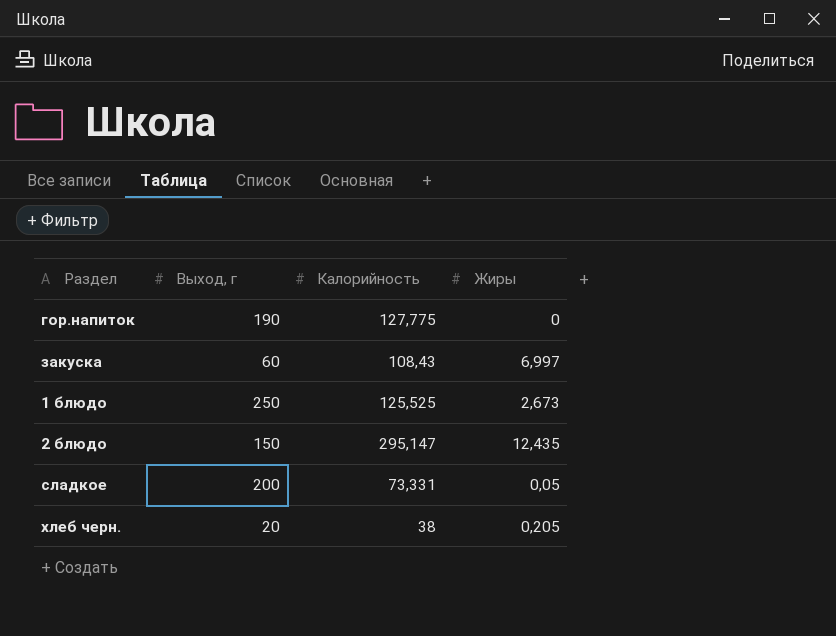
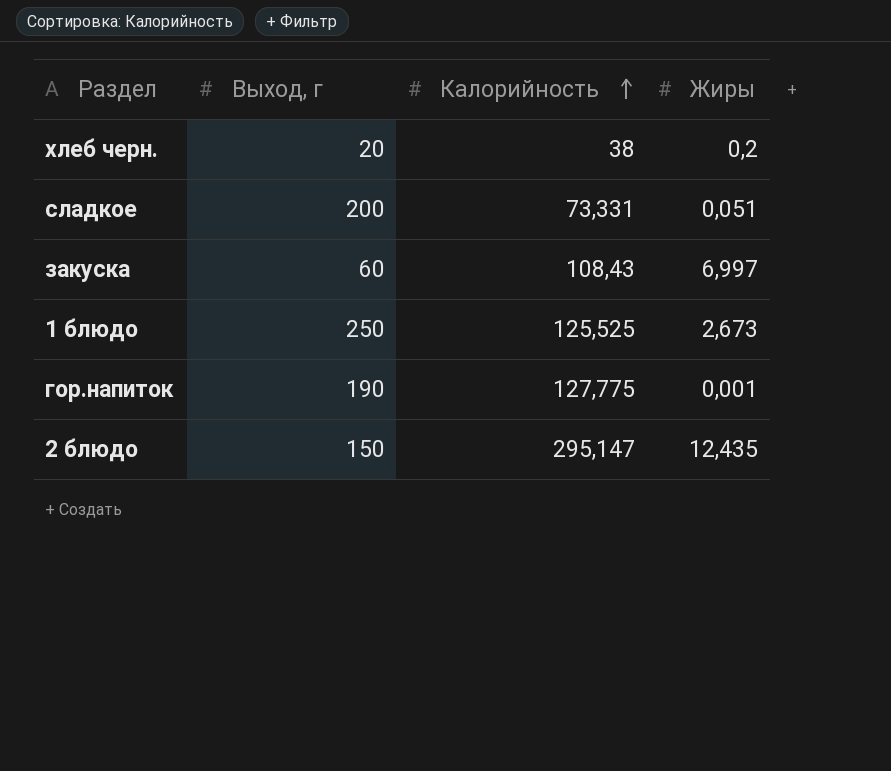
row order: none -> Калорийность ascending
хлеб черн. | Жиры: 0,205 -> 0,2
сладкое | Жиры: 0,05 -> 0,051
гор.напиток | Жиры: 0 -> 0,001

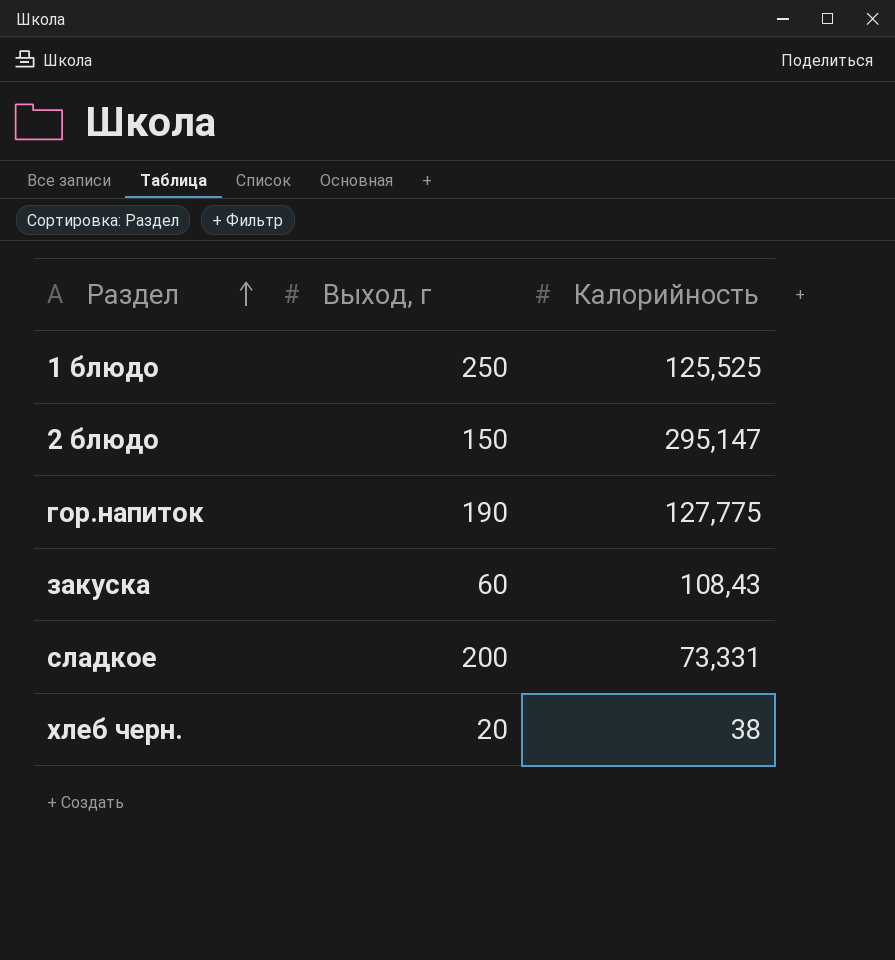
row order: Калорийность ascending -> Раздел ascending
column Жиры | position: 4 -> none

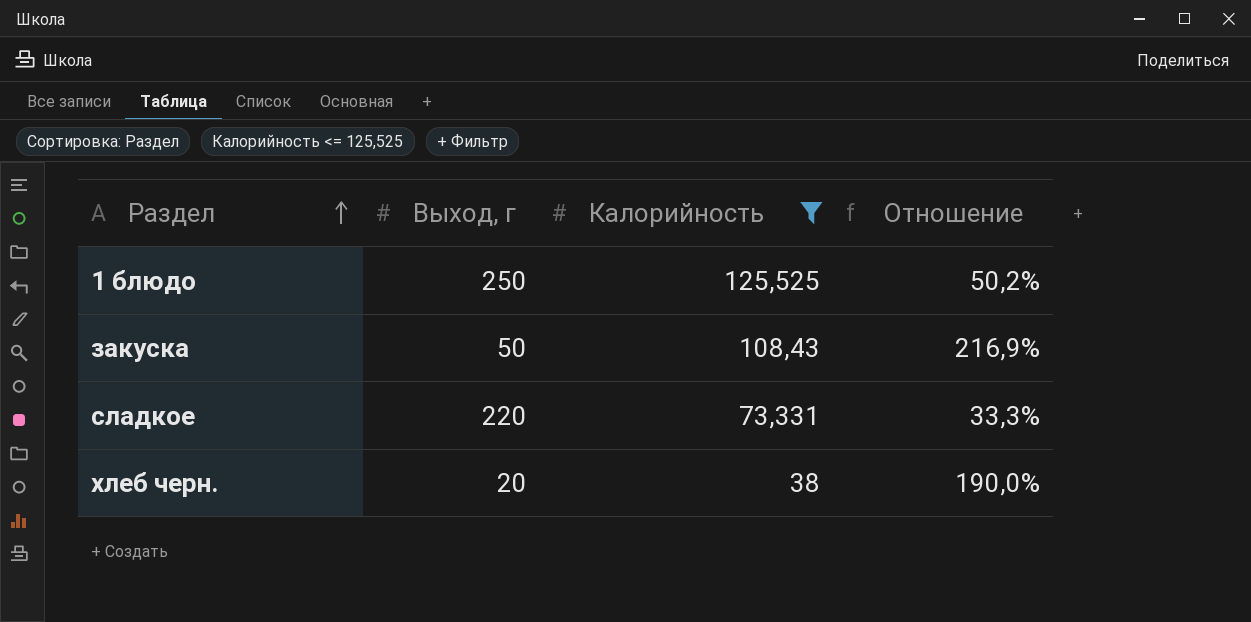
filter: none -> Калорийность <= 125,525
column Отношение | formula: none -> [Калорийность] / [Выход, г]
закуска | Выход, г: 60 -> 50
сладкое | Выход, г: 200 -> 220

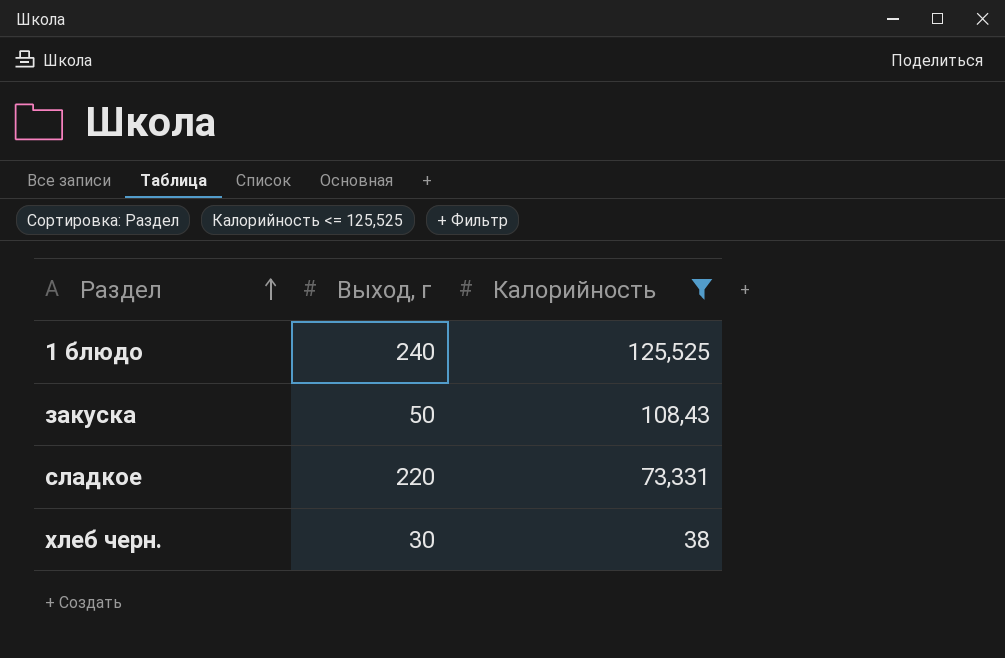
column Отношение | formula: [Калорийность] / [Выход, г] -> none
1 блюдо | Выход, г: 250 -> 240
хлеб черн. | Выход, г: 20 -> 30

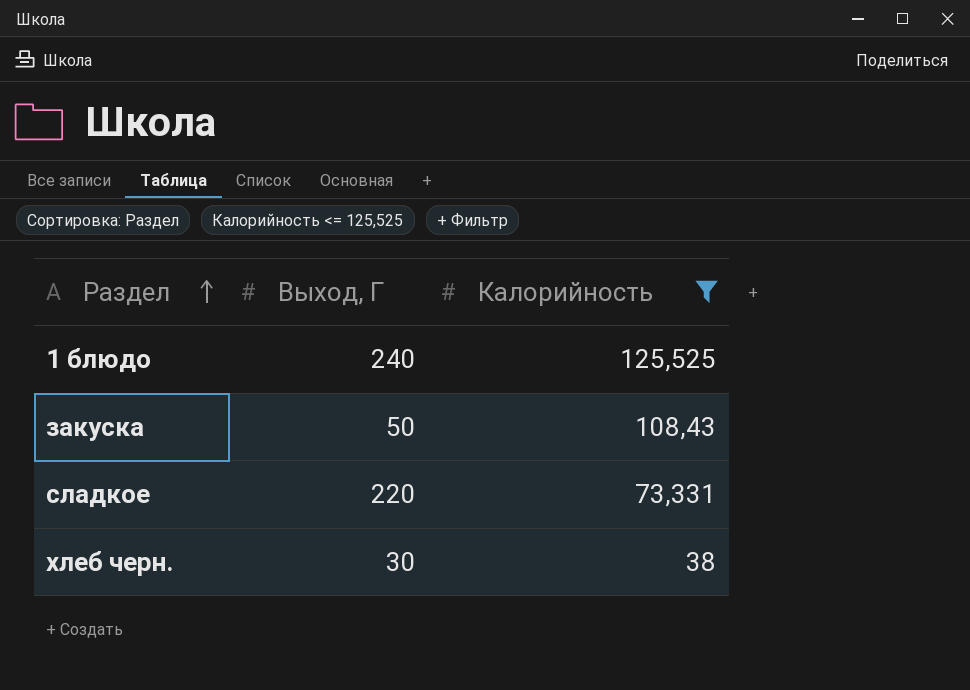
column name: Выход, г -> Выход, Г

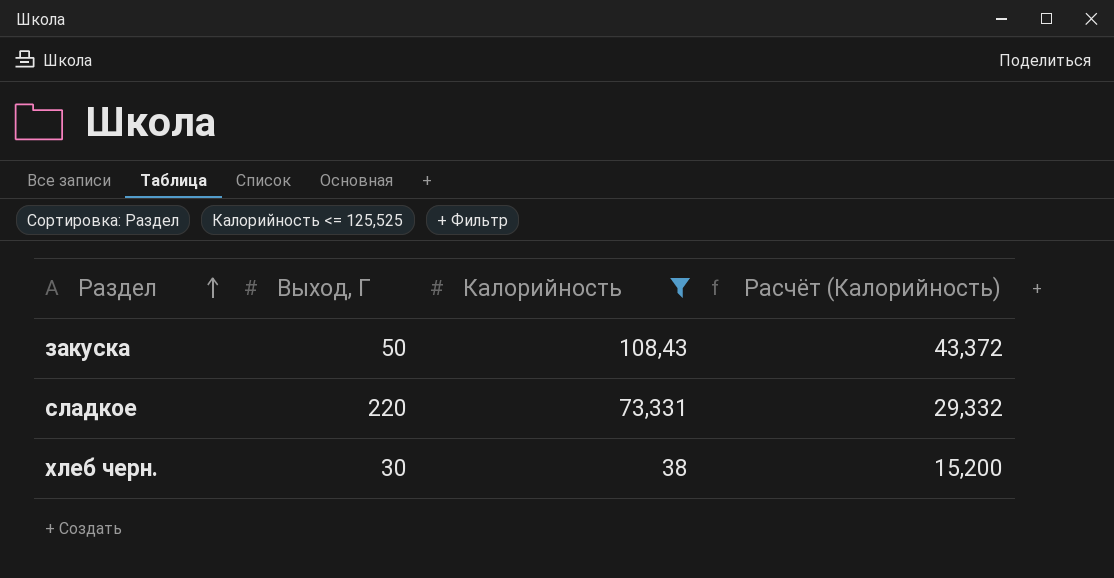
column Расчёт (Калорийность) | formula: none -> [Калорийность] * 0,4
row 1 блюдо: 240 | 125,525 -> none

